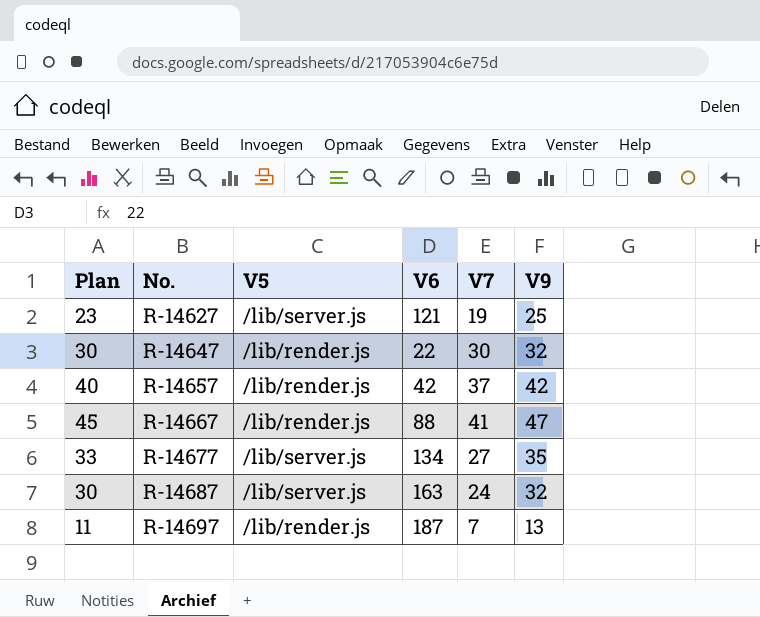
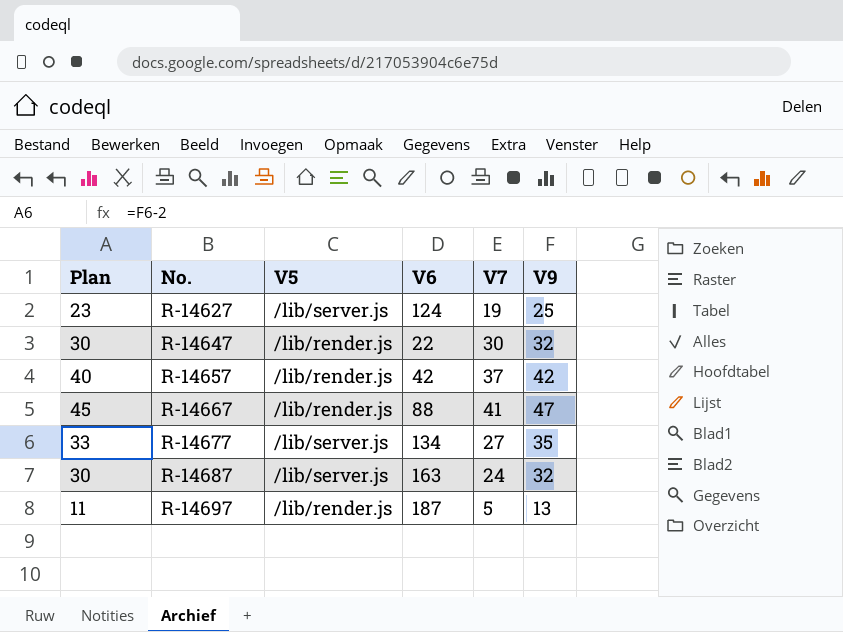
R-14627 | V6: 121 -> 124
R-14697 | V7: 7 -> 5

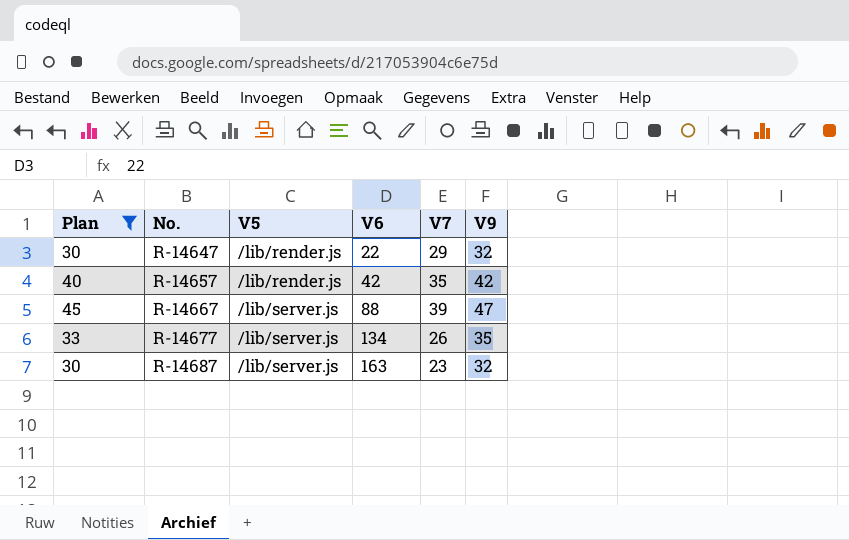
filter: none -> Plan >= 30
R-14647 | V7: 30 -> 29
R-14657 | V7: 37 -> 35
R-14667 | V5: /lib/render.js -> /lib/server.js
R-14667 | V7: 41 -> 39
R-14677 | V7: 27 -> 26
R-14687 | V7: 24 -> 23

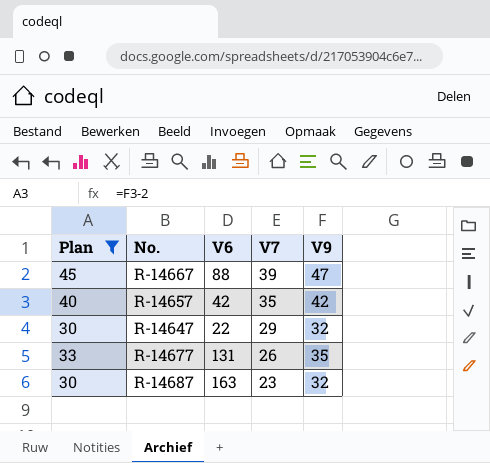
row order: No. ascending -> V7 descending
column V5 | position: 3 -> none
R-14677 | V6: 134 -> 131

